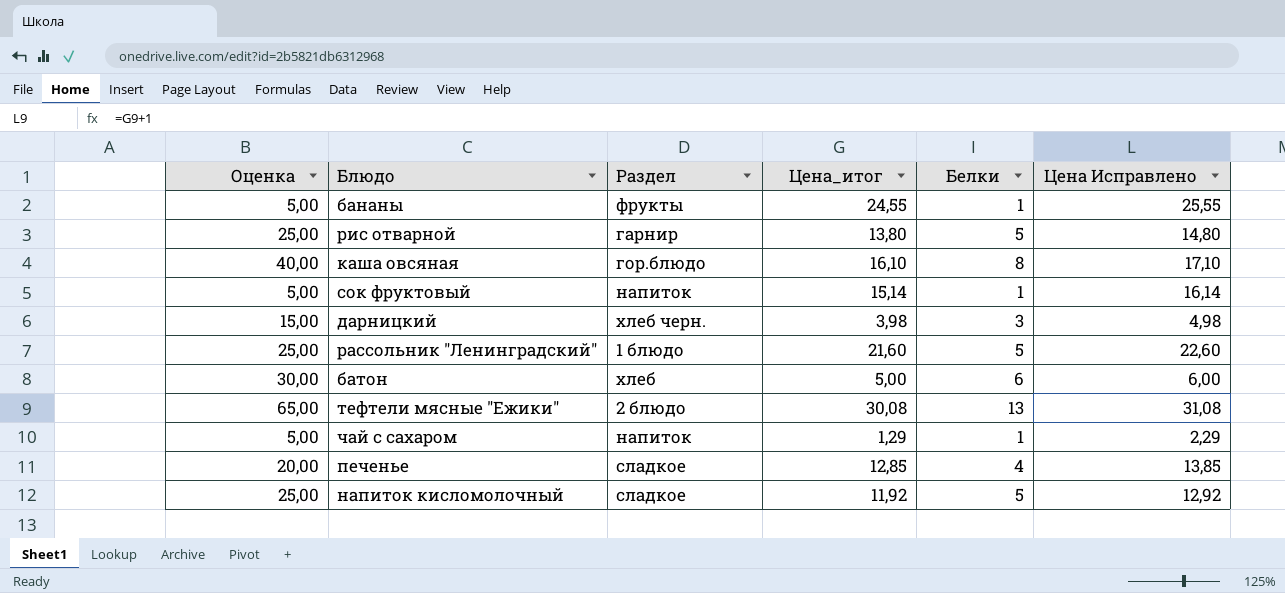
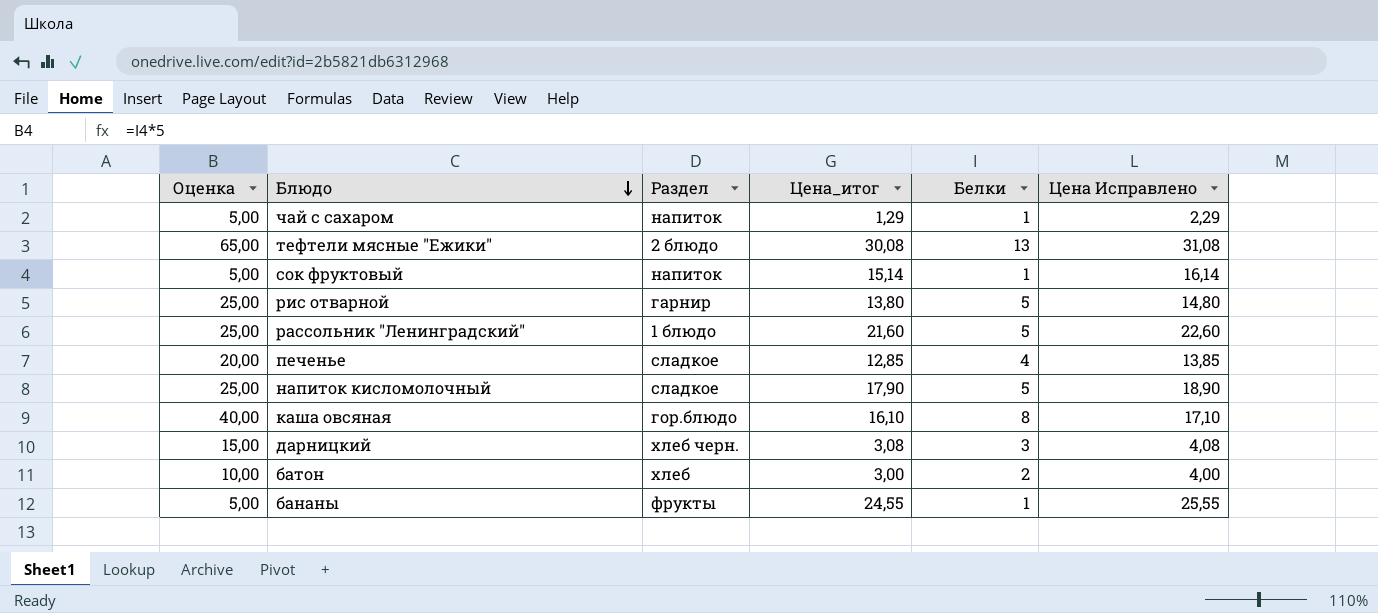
row order: none -> Блюдо descending
напиток кисломолочный | Цена_итог: 11,92 -> 17,90
напиток кисломолочный | Цена Исправлено: 12,92 -> 18,90
дарницкий | Цена_итог: 3,98 -> 3,08
дарницкий | Цена Исправлено: 4,98 -> 4,08
батон | Оценка: 30,00 -> 10,00
батон | Цена_итог: 5,00 -> 3,00
батон | Белки: 6 -> 2
батон | Цена Исправлено: 6,00 -> 4,00

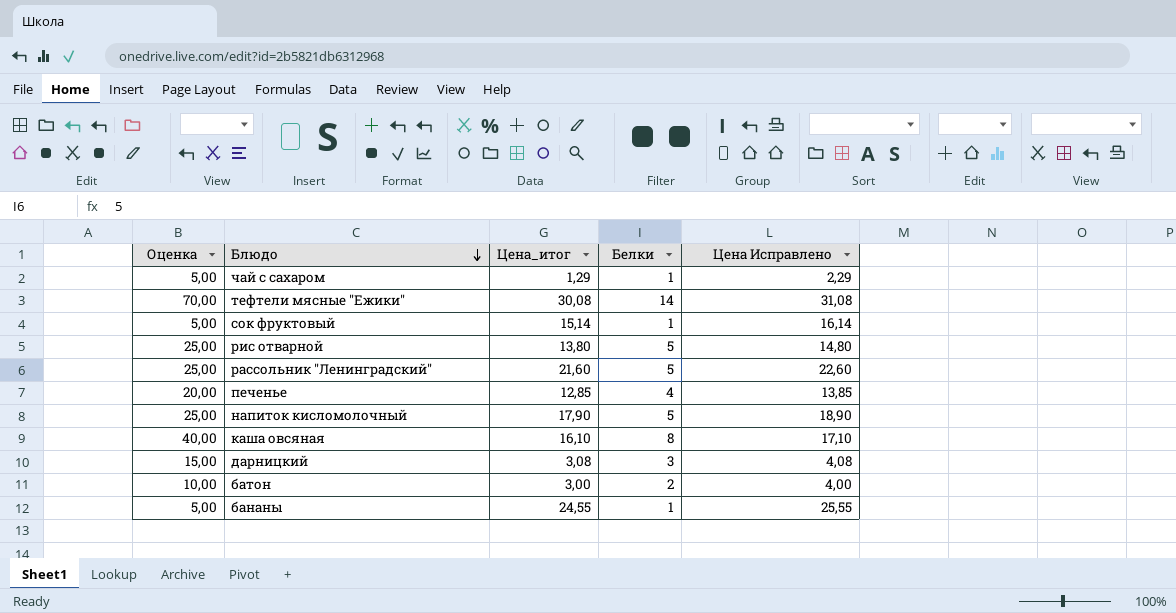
column Раздел | position: 3 -> none
тефтели мясные "Ежики" | Оценка: 65,00 -> 70,00
тефтели мясные "Ежики" | Белки: 13 -> 14

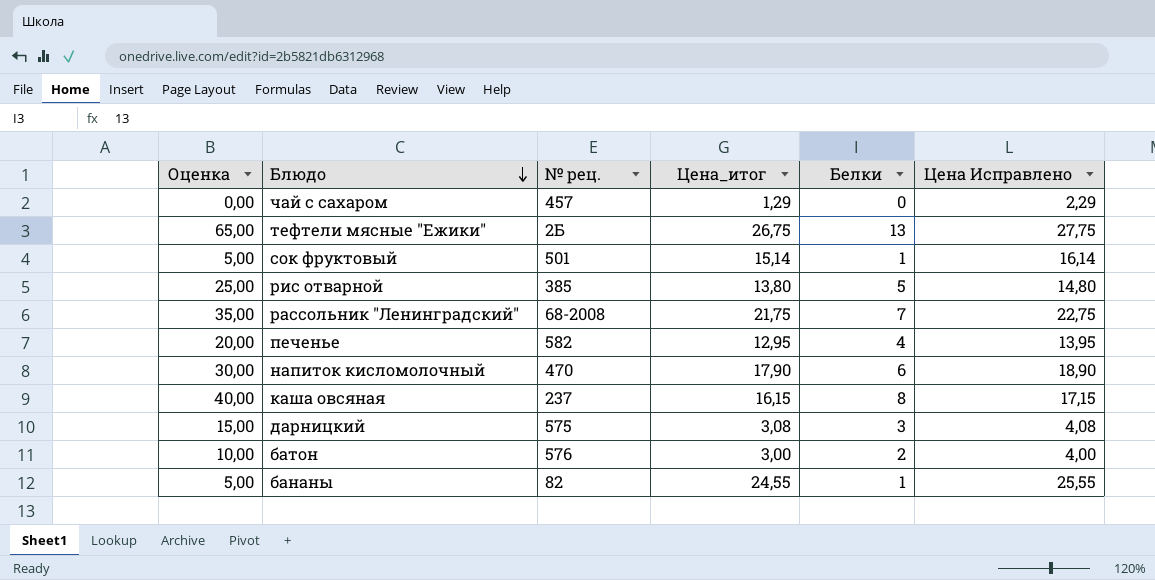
column № рец. | position: none -> 3
чай с сахаром | Оценка: 5,00 -> 0,00
чай с сахаром | Белки: 1 -> 0
тефтели мясные "Ежики" | Оценка: 70,00 -> 65,00
тефтели мясные "Ежики" | Цена_итог: 30,08 -> 26,75
тефтели мясные "Ежики" | Белки: 14 -> 13
тефтели мясные "Ежики" | Цена Исправлено: 31,08 -> 27,75
рассольник "Ленинградский" | Оценка: 25,00 -> 35,00
рассольник "Ленинградский" | Цена_итог: 21,60 -> 21,75
рассольник "Ленинградский" | Белки: 5 -> 7
рассольник "Ленинградский" | Цена Исправлено: 22,60 -> 22,75
печенье | Цена_итог: 12,85 -> 12,95
печенье | Цена Исправлено: 13,85 -> 13,95
напиток кисломолочный | Оценка: 25,00 -> 30,00
напиток кисломолочный | Белки: 5 -> 6
каша овсяная | Цена_итог: 16,10 -> 16,15
каша овсяная | Цена Исправлено: 17,10 -> 17,15

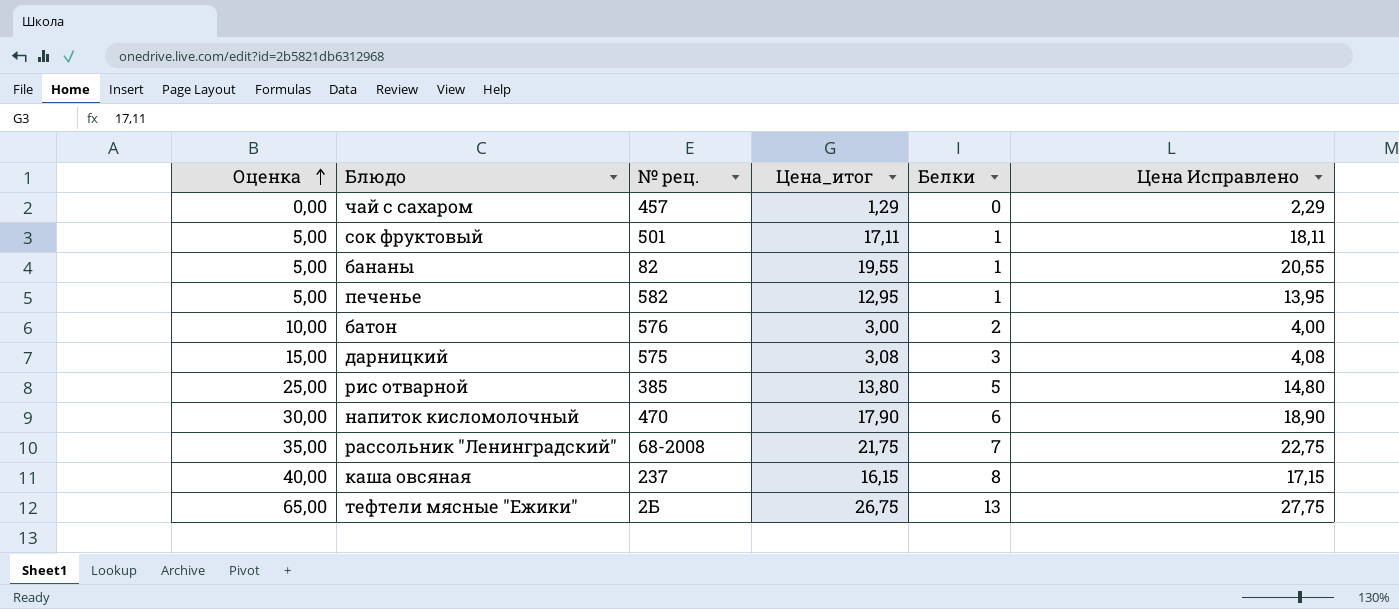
row order: Блюдо descending -> Оценка ascending
сок фруктовый | Цена_итог: 15,14 -> 17,11
сок фруктовый | Цена Исправлено: 16,14 -> 18,11
бананы | Цена_итог: 24,55 -> 19,55
бананы | Цена Исправлено: 25,55 -> 20,55
печенье | Оценка: 20,00 -> 5,00
печенье | Белки: 4 -> 1

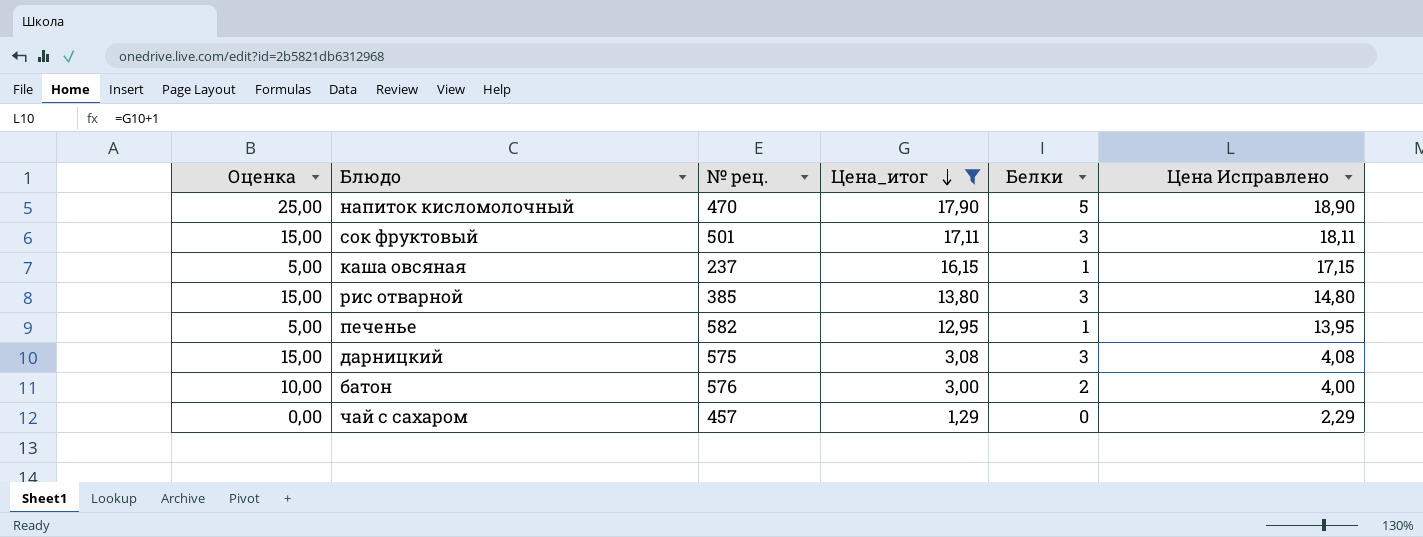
filter: none -> Цена_итог <= 17,90
row order: Оценка ascending -> Цена_итог descending
напиток кисломолочный | Оценка: 30,00 -> 25,00
напиток кисломолочный | Белки: 6 -> 5
сок фруктовый | Оценка: 5,00 -> 15,00
сок фруктовый | Белки: 1 -> 3
каша овсяная | Оценка: 40,00 -> 5,00
каша овсяная | Белки: 8 -> 1
рис отварной | Оценка: 25,00 -> 15,00
рис отварной | Белки: 5 -> 3

